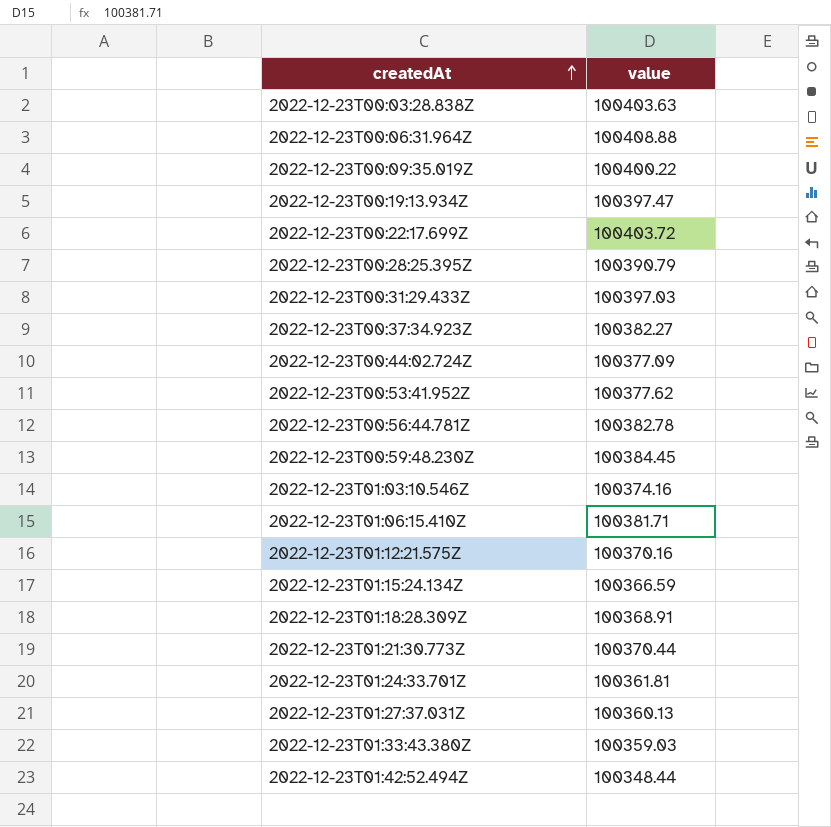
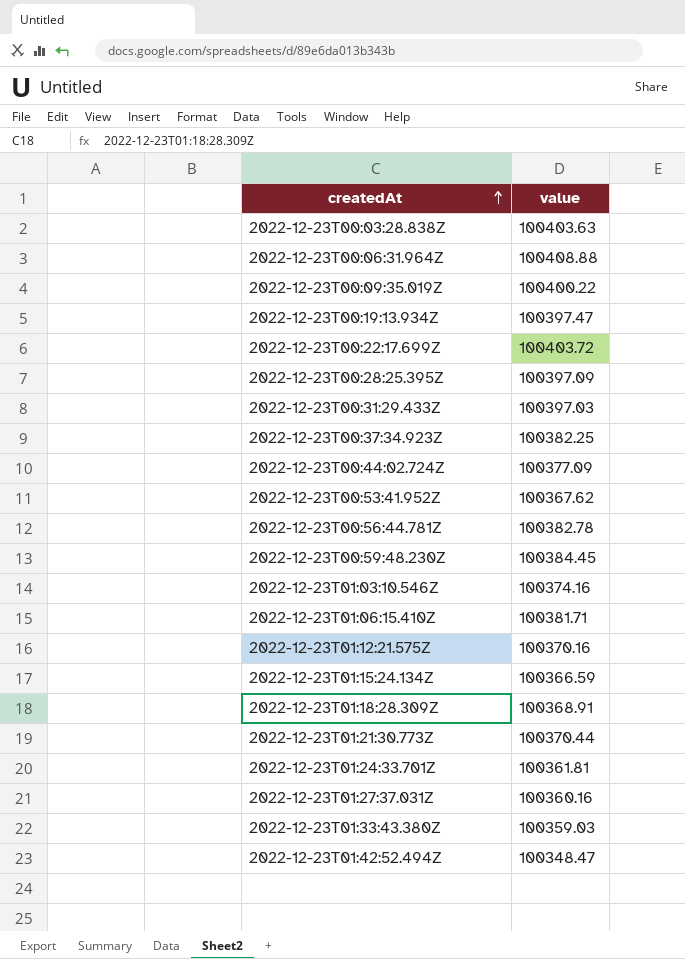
2022-12-23T00:28:25.395Z | value: 100390.79 -> 100397.09
2022-12-23T00:37:34.923Z | value: 100382.27 -> 100382.25
2022-12-23T00:53:41.952Z | value: 100377.62 -> 100367.62
2022-12-23T01:27:37.031Z | value: 100360.13 -> 100360.16
2022-12-23T01:42:52.494Z | value: 100348.44 -> 100348.47

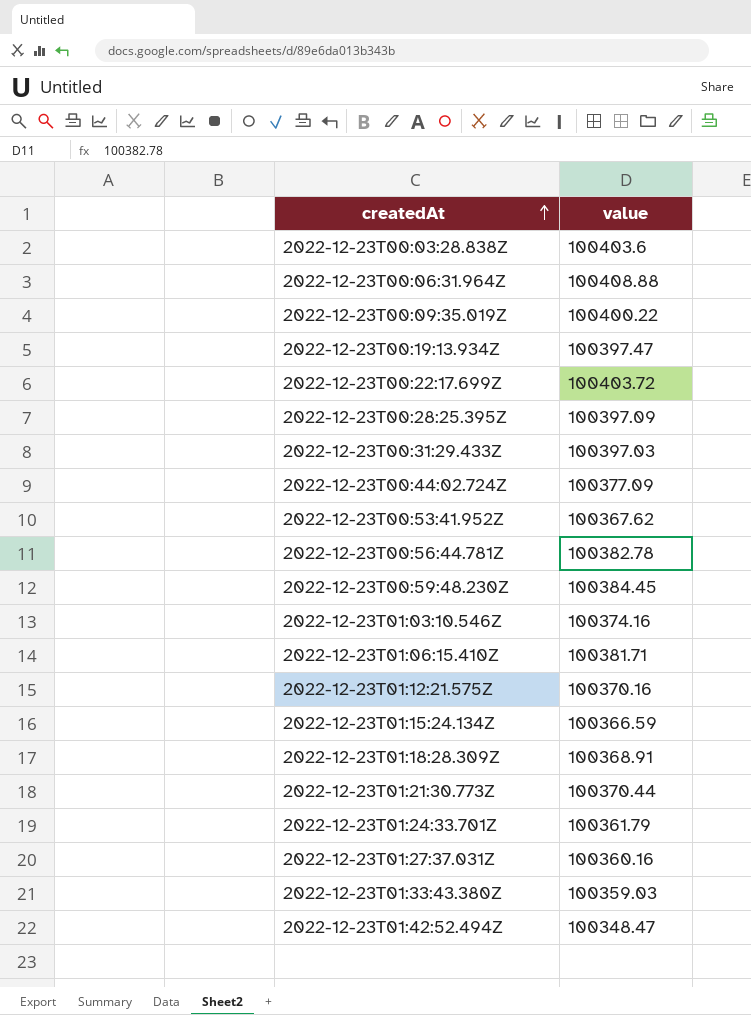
row 2022-12-23T00:37:34.923Z: 100382.25 -> none
2022-12-23T00:03:28.838Z | value: 100403.63 -> 100403.6
2022-12-23T01:24:33.701Z | value: 100361.81 -> 100361.79

